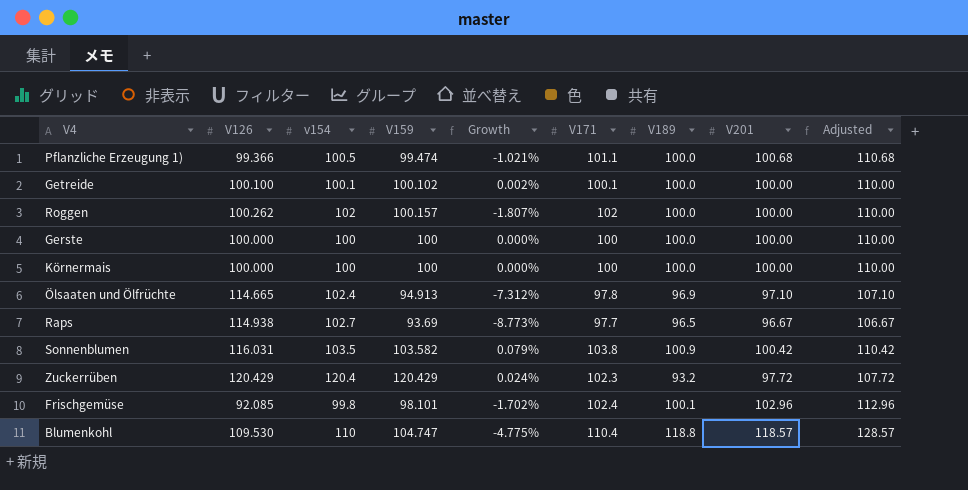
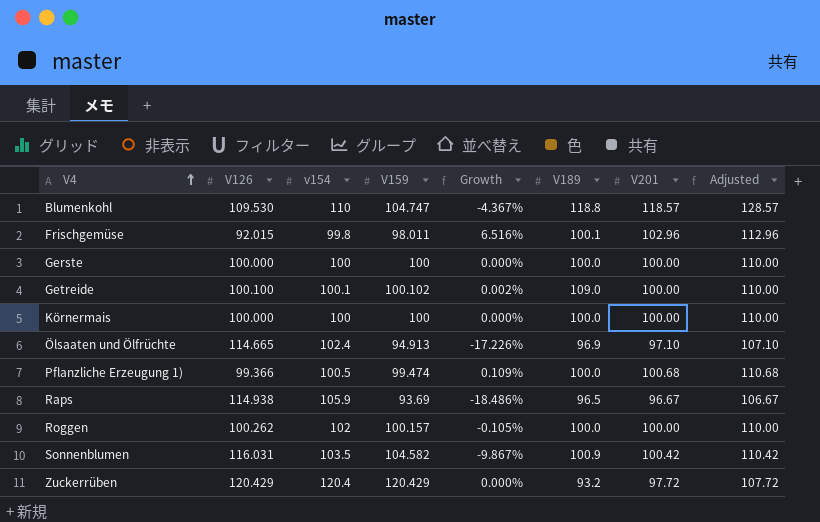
row order: none -> V4 ascending
column V171 | position: 6 -> none
column Growth | formula: ([V159] - [v154]) / [v154] -> ([V159] - [V126]) / [V126]
Frischgemüse | V126: 92.085 -> 92.015
Frischgemüse | V159: 98.101 -> 98.011
Getreide | V189: 100.0 -> 109.0
Raps | v154: 102.7 -> 105.9
Sonnenblumen | V159: 103.582 -> 104.582

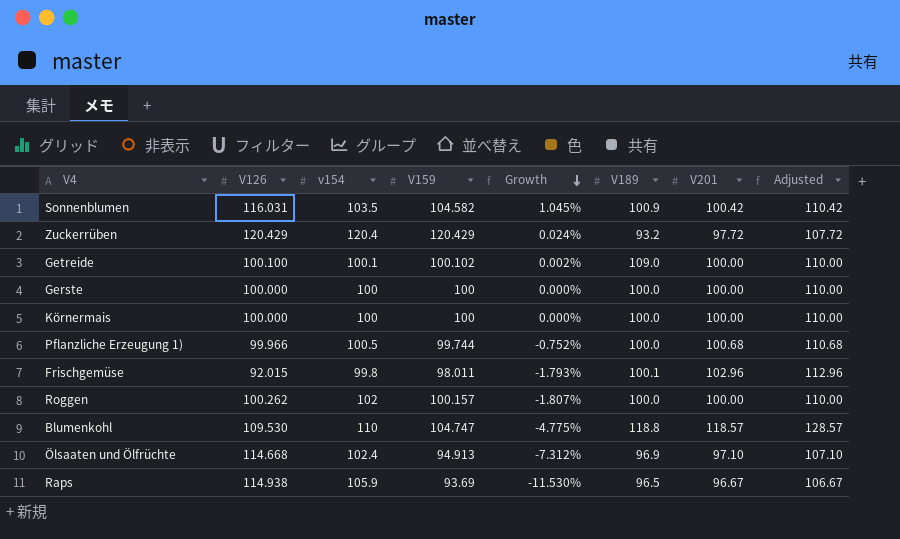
row order: V4 ascending -> Growth descending
column Growth | formula: ([V159] - [V126]) / [V126] -> ([V159] - [v154]) / [v154]
Pflanzliche Erzeugung 1) | V126: 99.366 -> 99.966
Pflanzliche Erzeugung 1) | V159: 99.474 -> 99.744
Ölsaaten und Ölfrüchte | V126: 114.665 -> 114.668

